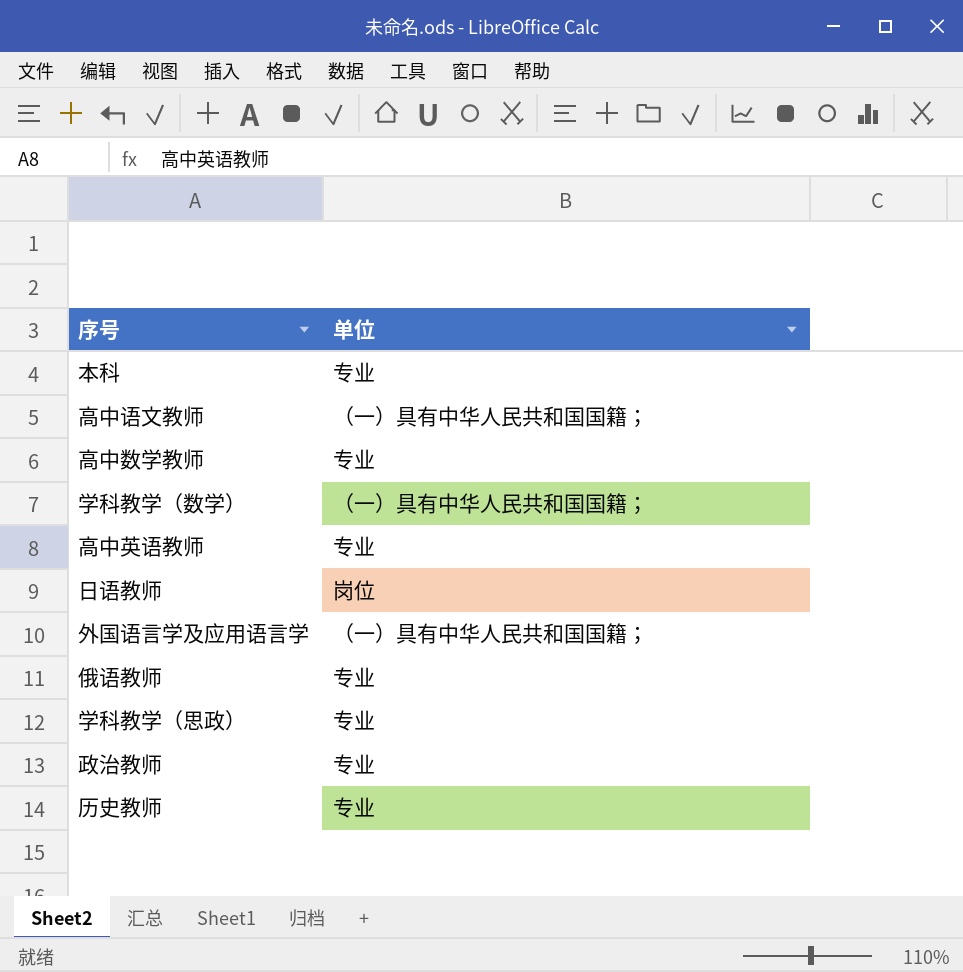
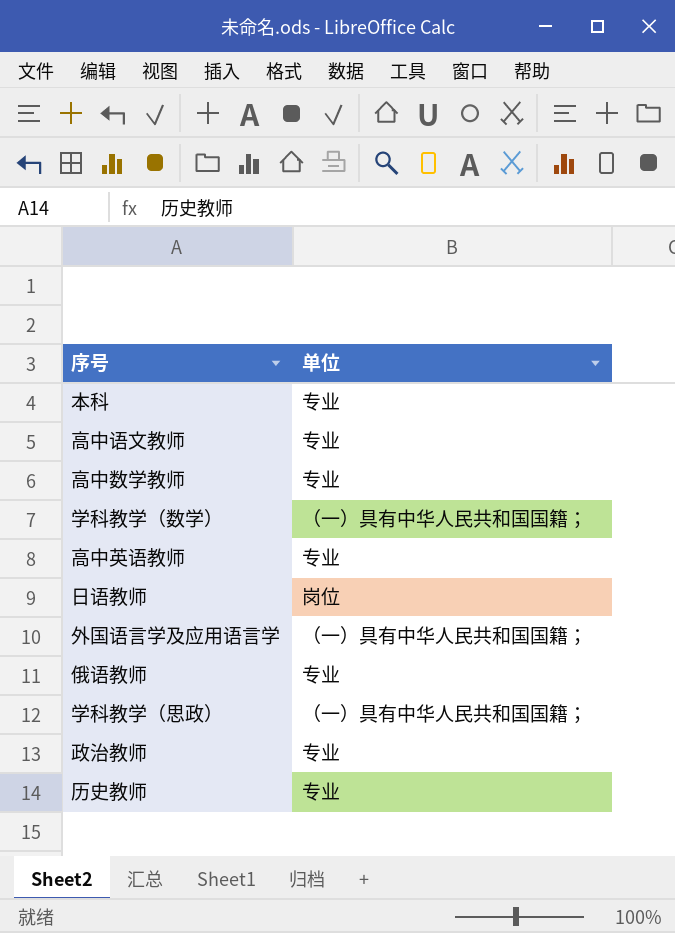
高中语文教师 | 单位: （一）具有中华人民共和国国籍； -> 专业
学科教学（思政） | 单位: 专业 -> （一）具有中华人民共和国国籍；

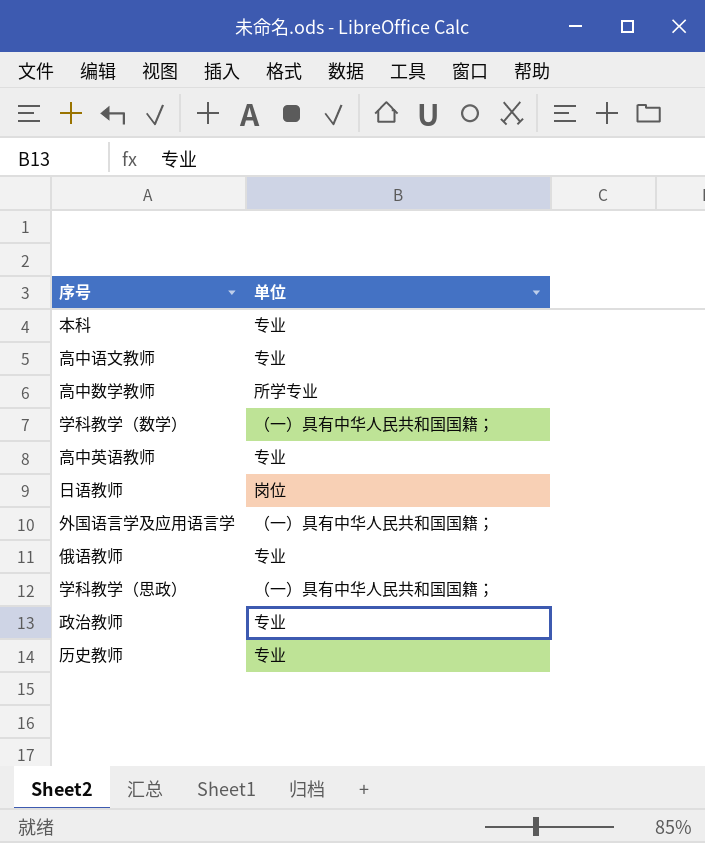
高中数学教师 | 单位: 专业 -> 所学专业

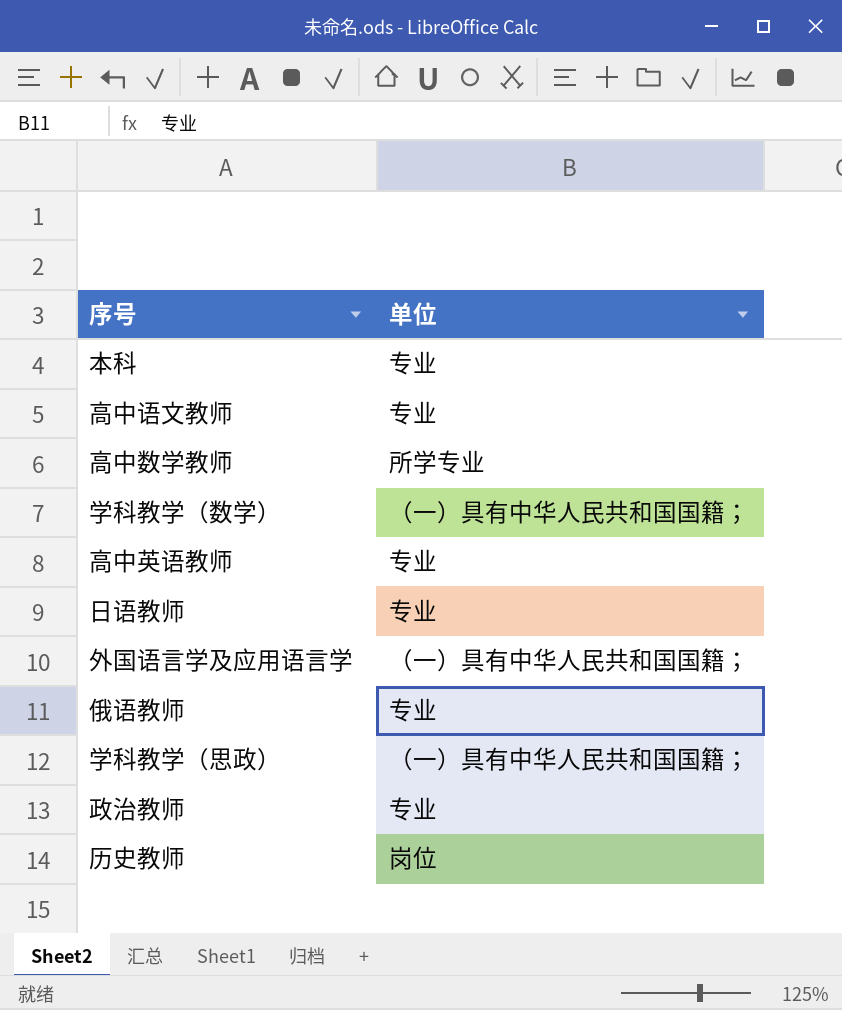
日语教师 | 单位: 岗位 -> 专业
历史教师 | 单位: 专业 -> 岗位

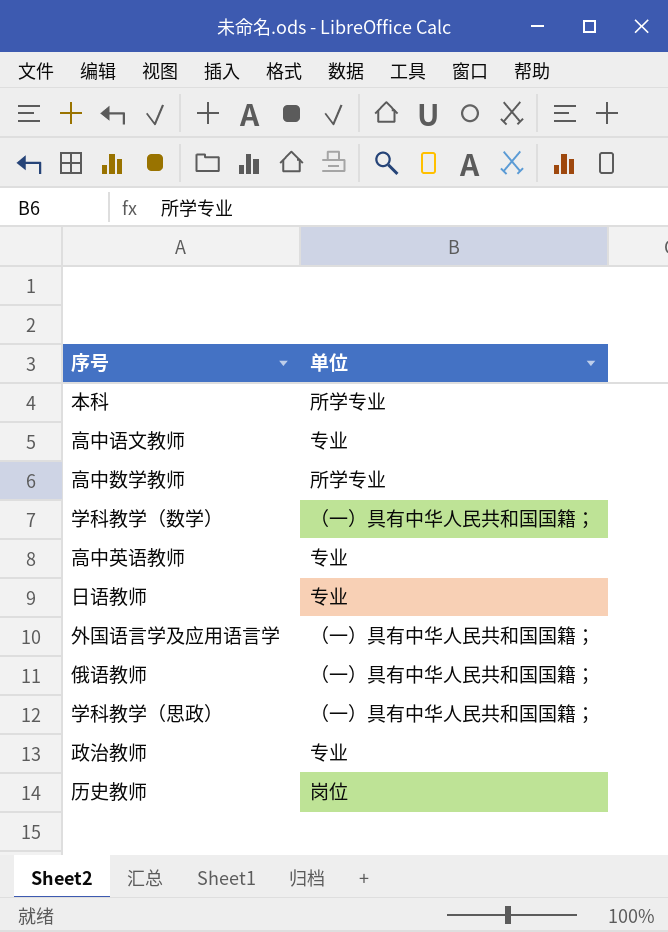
本科 | 单位: 专业 -> 所学专业
俄语教师 | 单位: 专业 -> （一）具有中华人民共和国国籍；

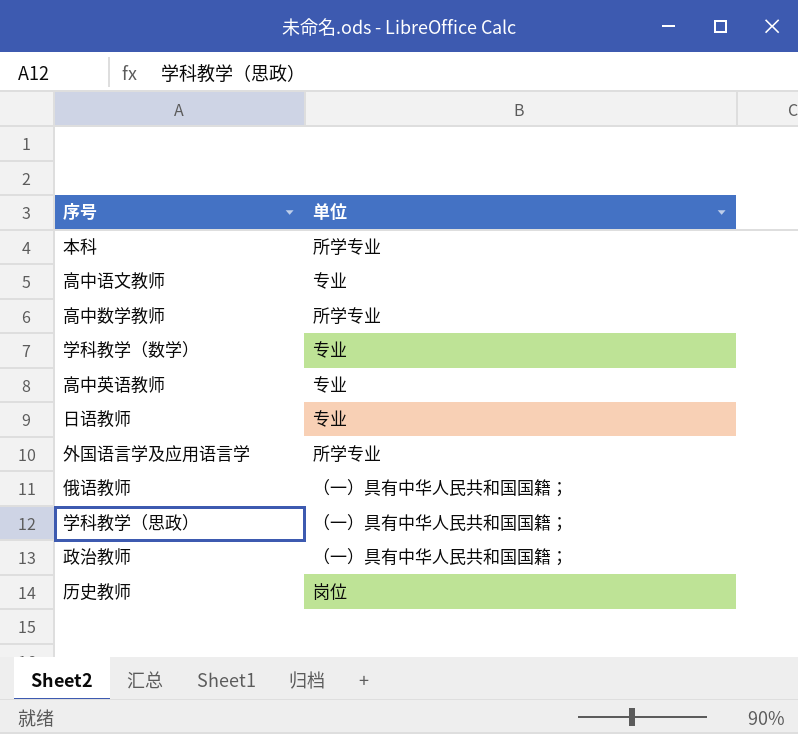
学科教学（数学） | 单位: （一）具有中华人民共和国国籍； -> 专业
外国语言学及应用语言学 | 单位: （一）具有中华人民共和国国籍； -> 所学专业
政治教师 | 单位: 专业 -> （一）具有中华人民共和国国籍；

